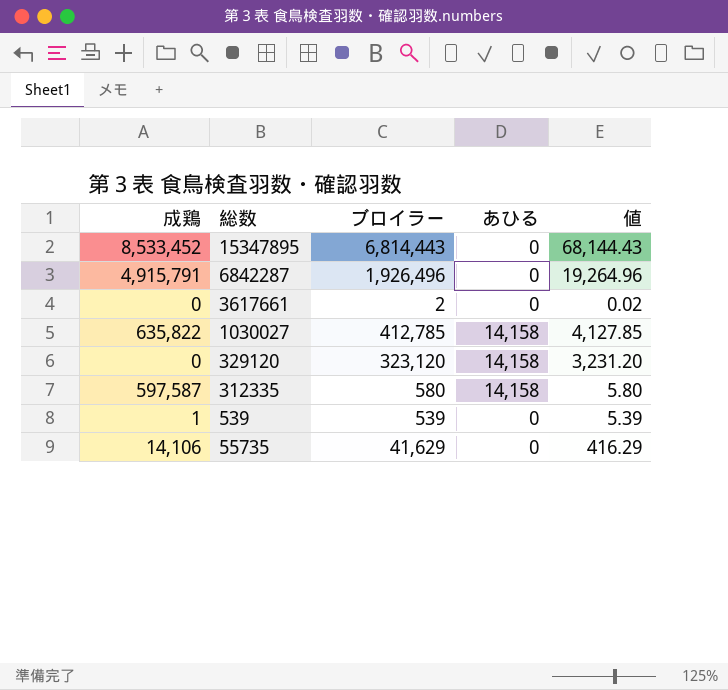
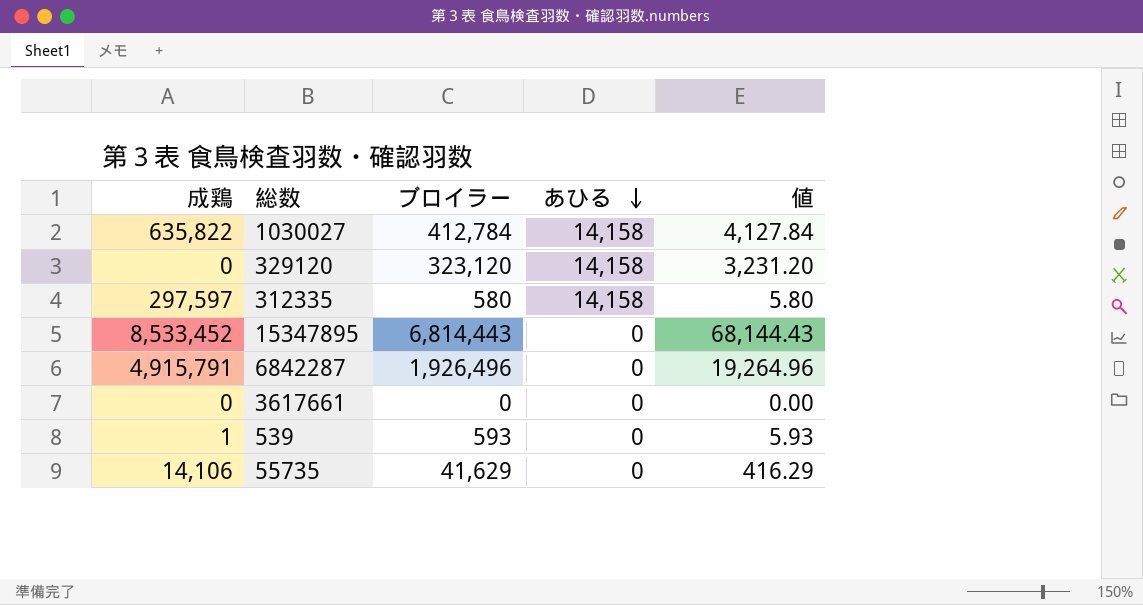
row order: none -> あひる descending
1030027 | ブロイラー: 412,785 -> 412,784
1030027 | 値: 4,127.85 -> 4,127.84
312335 | 成鶏: 597,587 -> 297,597
3617661 | ブロイラー: 2 -> 0
3617661 | 値: 0.02 -> 0.00
539 | ブロイラー: 539 -> 593
539 | 値: 5.39 -> 5.93

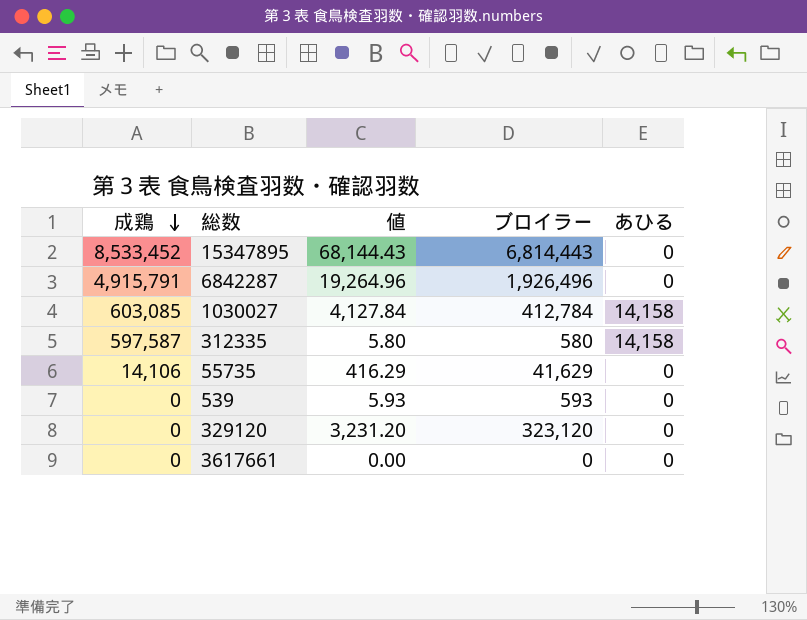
row order: あひる descending -> 成鶏 descending
column 値 | position: 5 -> 3
1030027 | 成鶏: 635,822 -> 603,085
312335 | 成鶏: 297,597 -> 597,587
539 | 成鶏: 1 -> 0
329120 | あひる: 14,158 -> 0

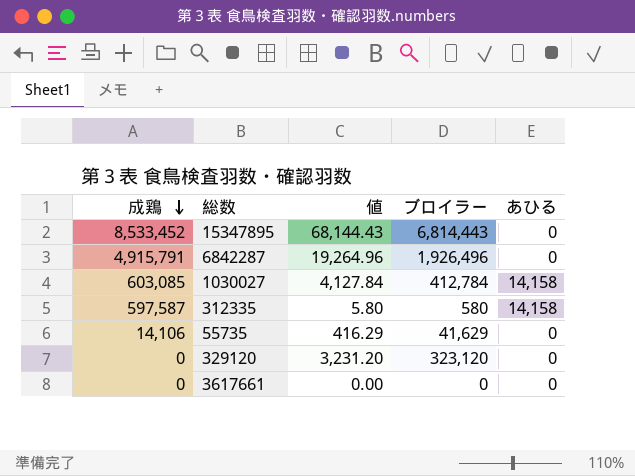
row 539: 0 | 5.93 | 593 | 0 -> none

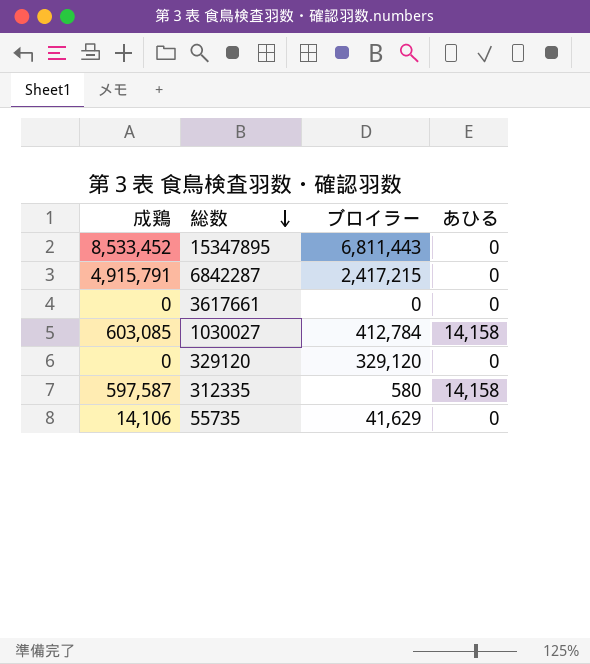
row order: 成鶏 descending -> 総数 descending
column 値 | formula: [ブロイラー] * 0.01 -> none
15347895 | ブロイラー: 6,814,443 -> 6,811,443
6842287 | ブロイラー: 1,926,496 -> 2,417,215
329120 | ブロイラー: 323,120 -> 329,120

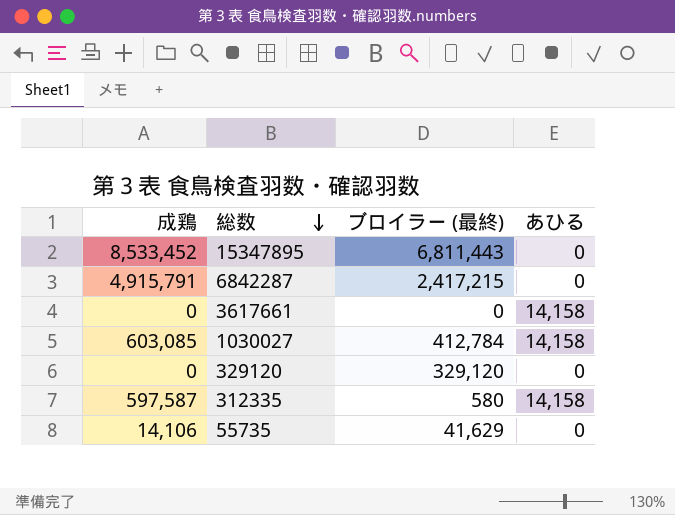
column name: ブロイラー -> ブロイラー (最終)
3617661 | あひる: 0 -> 14,158

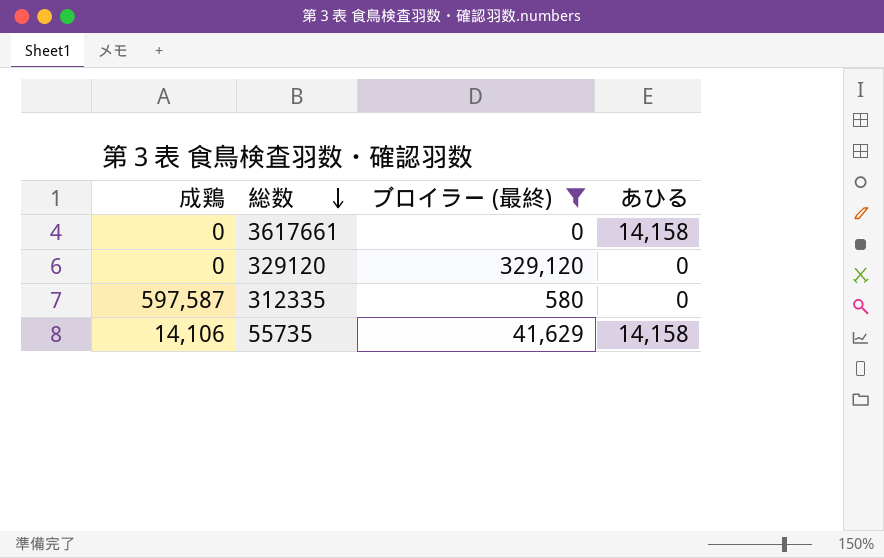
filter: none -> ブロイラー (最終) <= 329,120
312335 | あひる: 14,158 -> 0
55735 | あひる: 0 -> 14,158

